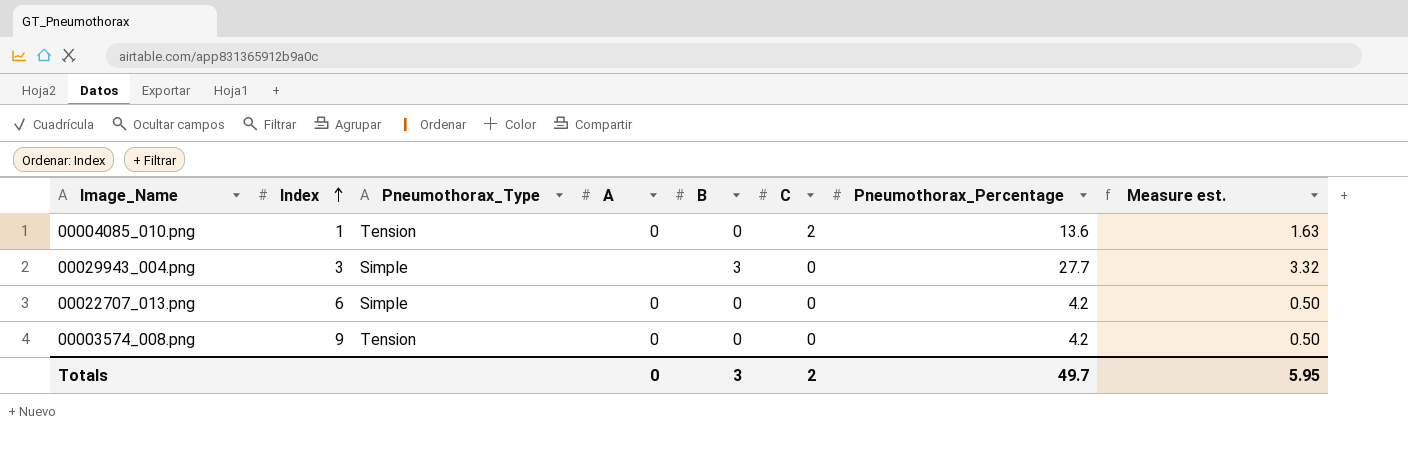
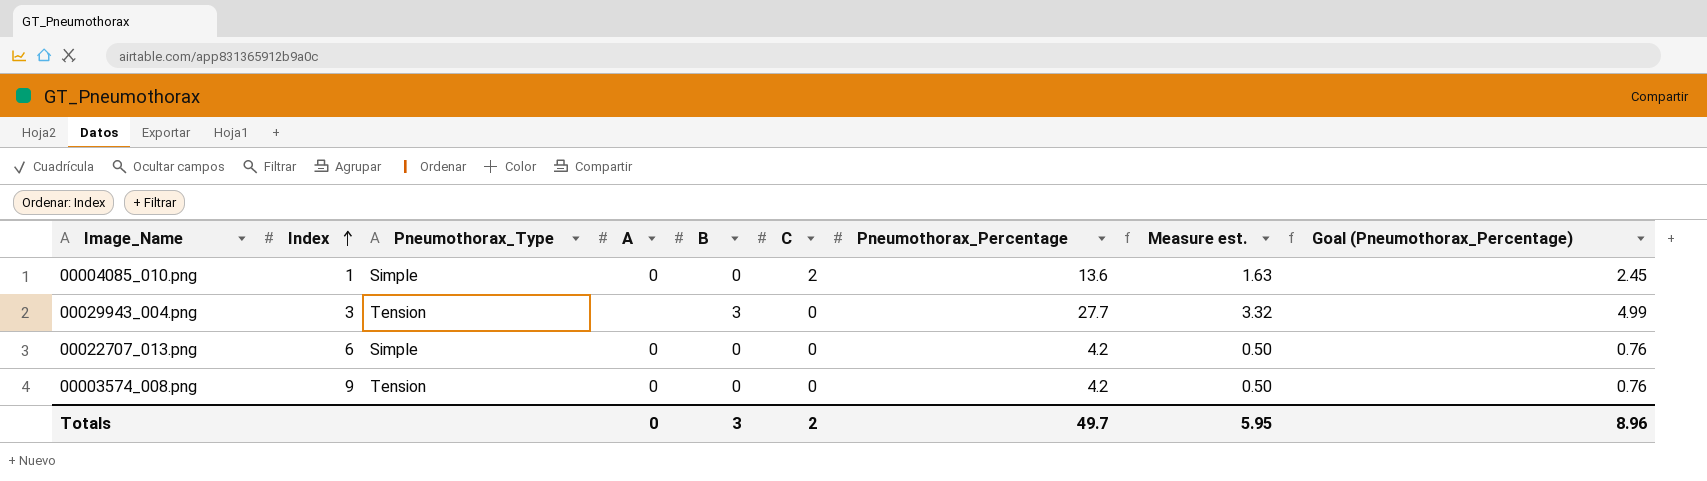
column Goal (Pneumothorax_Percentage) | formula: none -> [Pneumothorax_Percentage] * 0.18
00004085_010.png | Pneumothorax_Type: Tension -> Simple
00029943_004.png | Pneumothorax_Type: Simple -> Tension

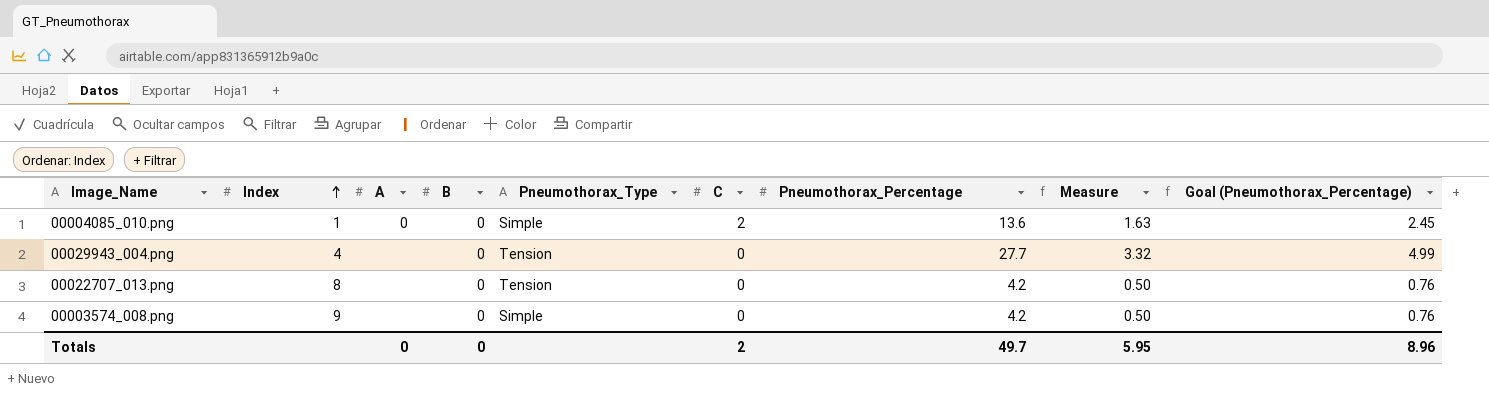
column Pneumothorax_Type | position: 3 -> 5
column name: Measure est. -> Measure
00029943_004.png | Index: 3 -> 4
00029943_004.png | B: 3 -> 0
00022707_013.png | Index: 6 -> 8
00022707_013.png | A: 0 -> none
00022707_013.png | Pneumothorax_Type: Simple -> Tension
00003574_008.png | A: 0 -> none
00003574_008.png | Pneumothorax_Type: Tension -> Simple
Totals | B: 3 -> 0

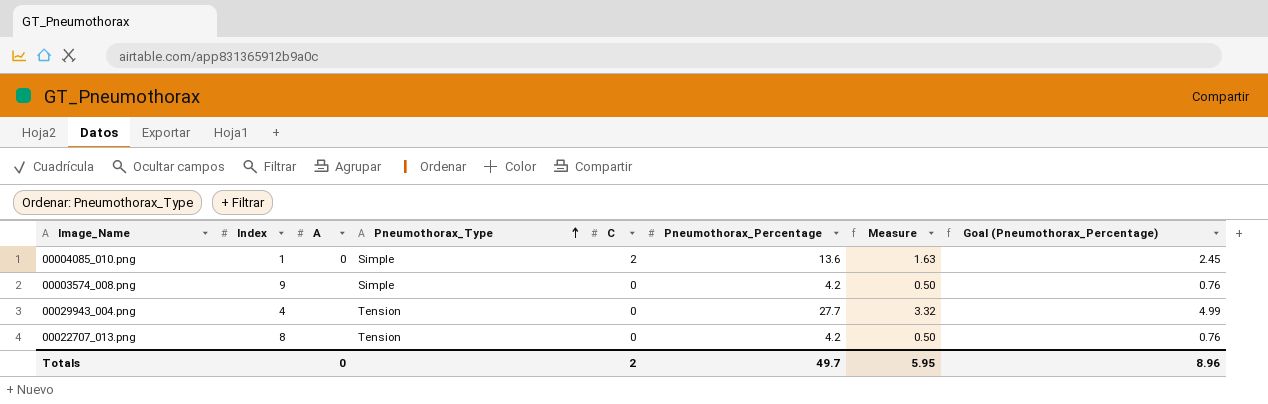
row order: Index ascending -> Pneumothorax_Type ascending
column B | position: 4 -> none

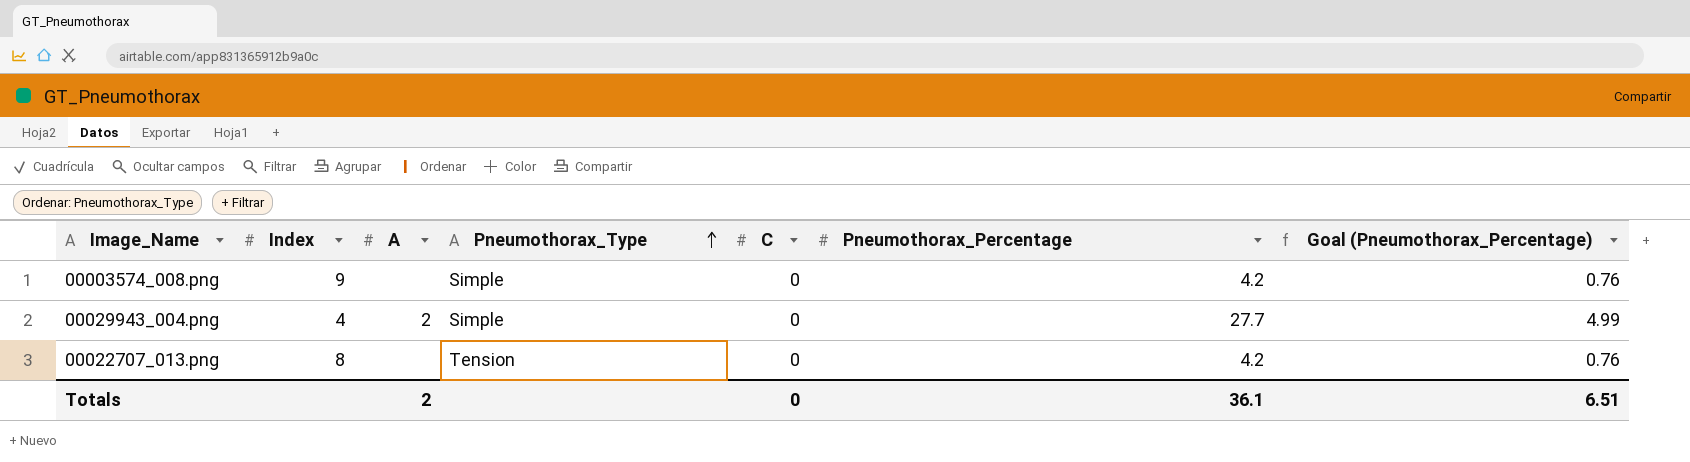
column Measure | formula: [Pneumothorax_Percentage] * 0.12 -> none
row 00004085_010.png: 1 | 0 | Simple | 2 | 13.6 | 1.63 | 2.45 -> none
00029943_004.png | A: none -> 2
00029943_004.png | Pneumothorax_Type: Tension -> Simple
Totals | A: 0 -> 2
Totals | C: 2 -> 0
Totals | Pneumothorax_Percentage: 49.7 -> 36.1
Totals | Goal (Pneumothorax_Percentage): 8.96 -> 6.51

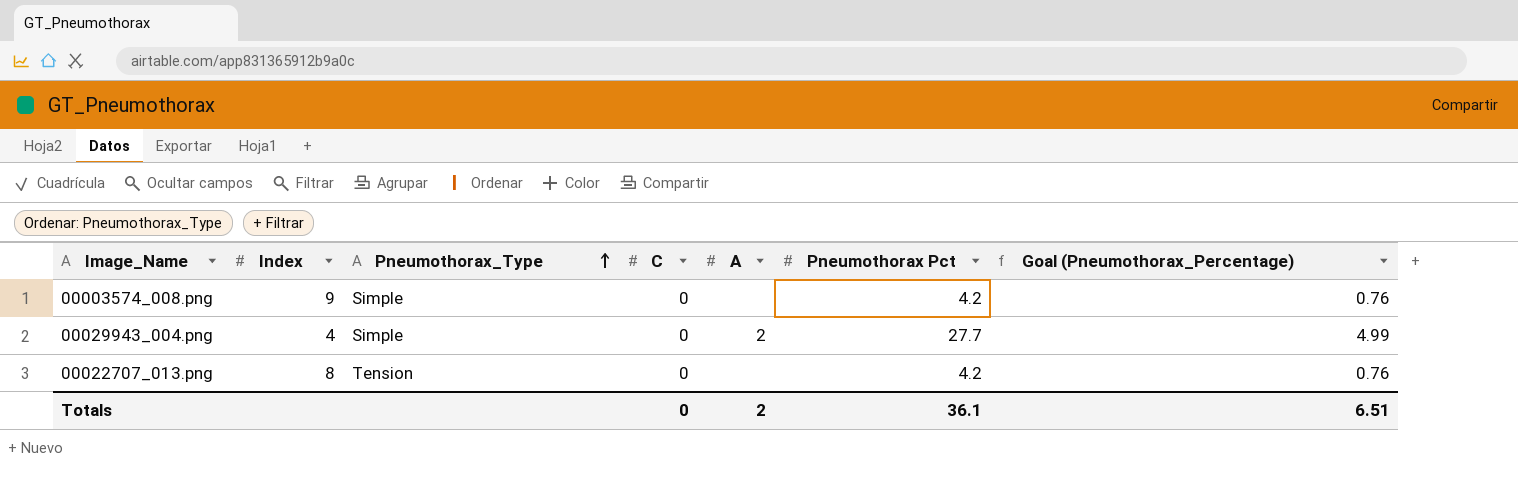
column A | position: 3 -> 5
column name: Pneumothorax_Percentage -> Pneumothorax Pct

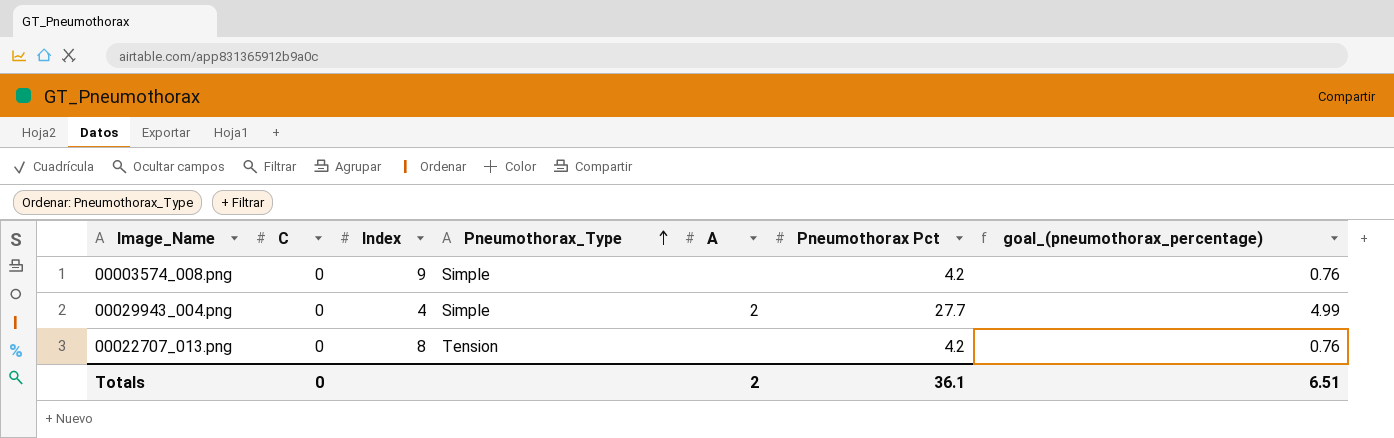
column C | position: 4 -> 2
column name: Goal (Pneumothorax_Percentage) -> goal_(pneumothorax_percentage)

